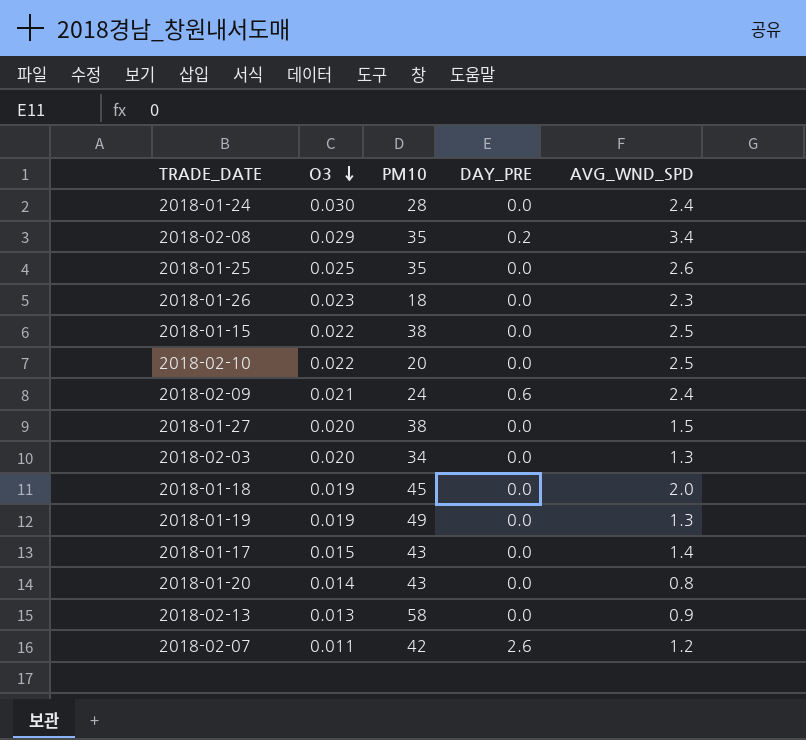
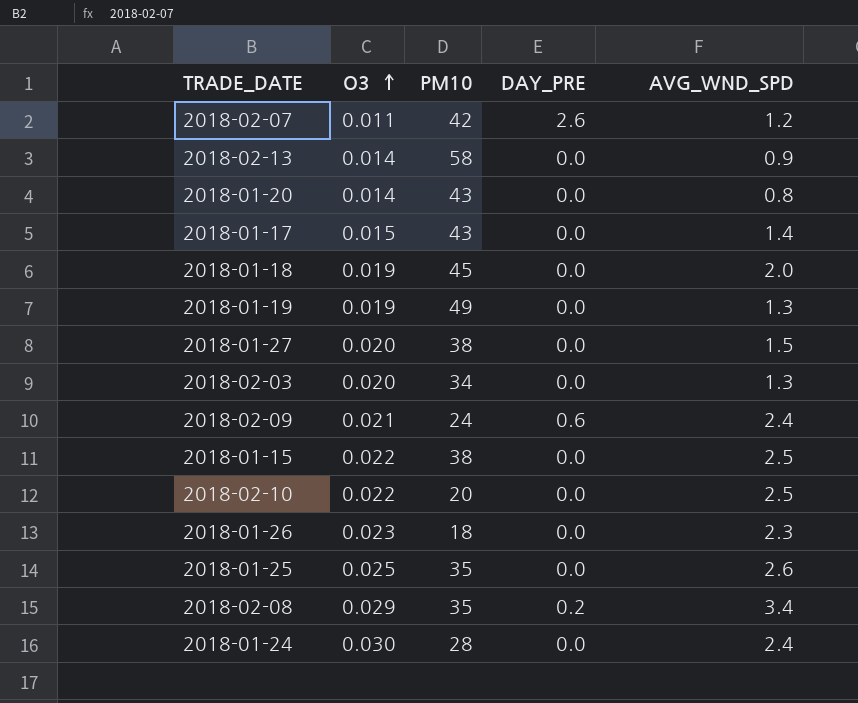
row order: O3 descending -> O3 ascending
2018-02-13 | O3: 0.013 -> 0.014

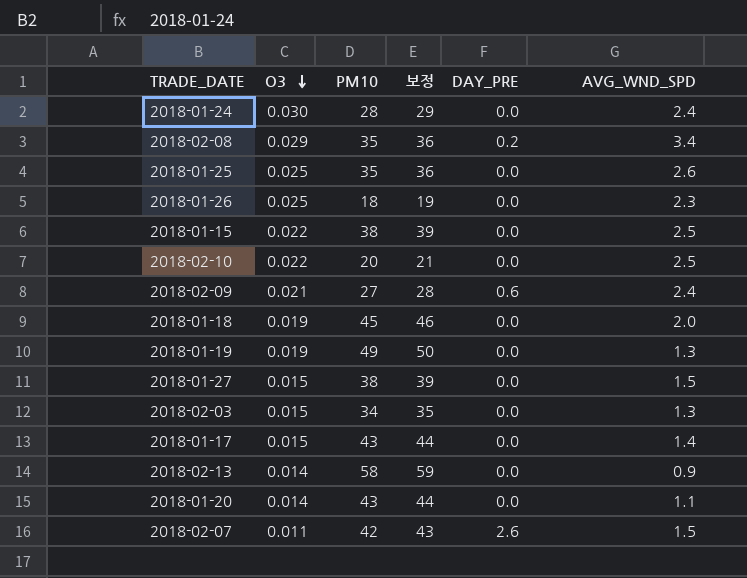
row order: O3 ascending -> O3 descending
column 보정 | formula: none -> [PM10] + 1
2018-01-26 | O3: 0.023 -> 0.025
2018-02-09 | PM10: 24 -> 27
2018-01-27 | O3: 0.020 -> 0.015
2018-02-03 | O3: 0.020 -> 0.015
2018-01-20 | AVG_WND_SPD: 0.8 -> 1.1
2018-02-07 | AVG_WND_SPD: 1.2 -> 1.5

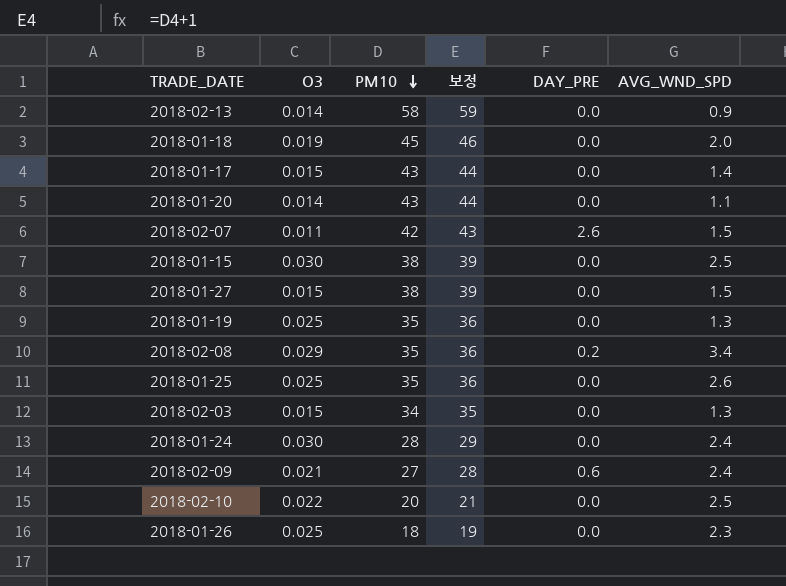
row order: O3 descending -> PM10 descending
2018-01-15 | O3: 0.022 -> 0.030
2018-01-19 | O3: 0.019 -> 0.025
2018-01-19 | PM10: 49 -> 35
2018-01-19 | 보정: 50 -> 36

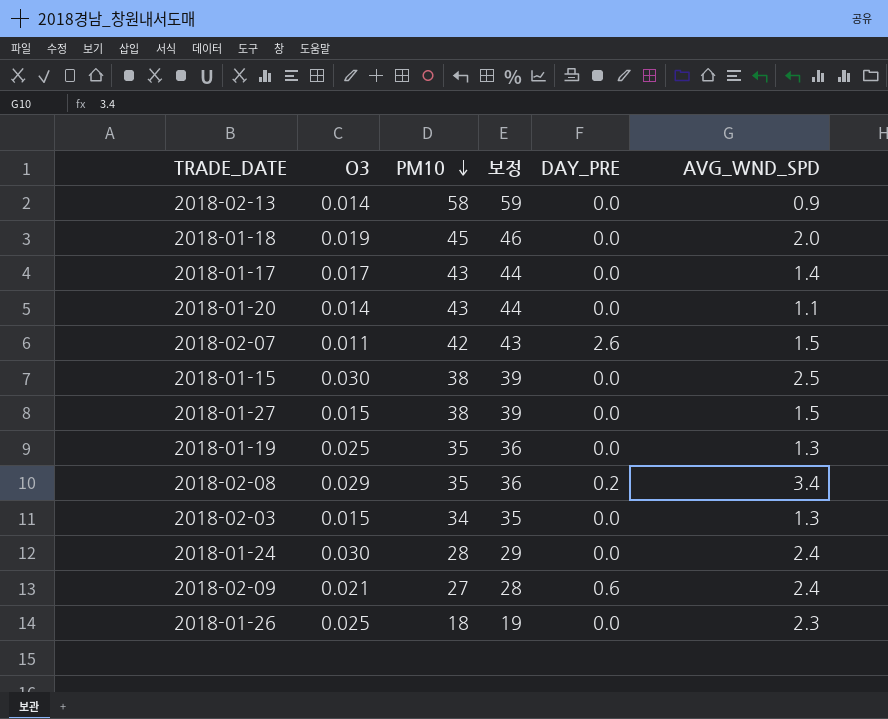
row 2018-01-25: 0.025 | 35 | 36 | 0.0 | 2.6 -> none
row 2018-02-10: 0.022 | 20 | 21 | 0.0 | 2.5 -> none
2018-01-17 | O3: 0.015 -> 0.017

